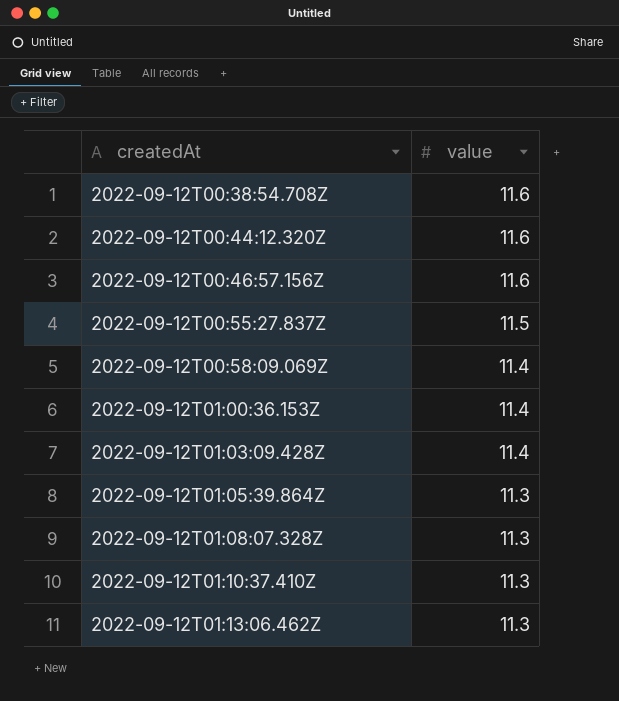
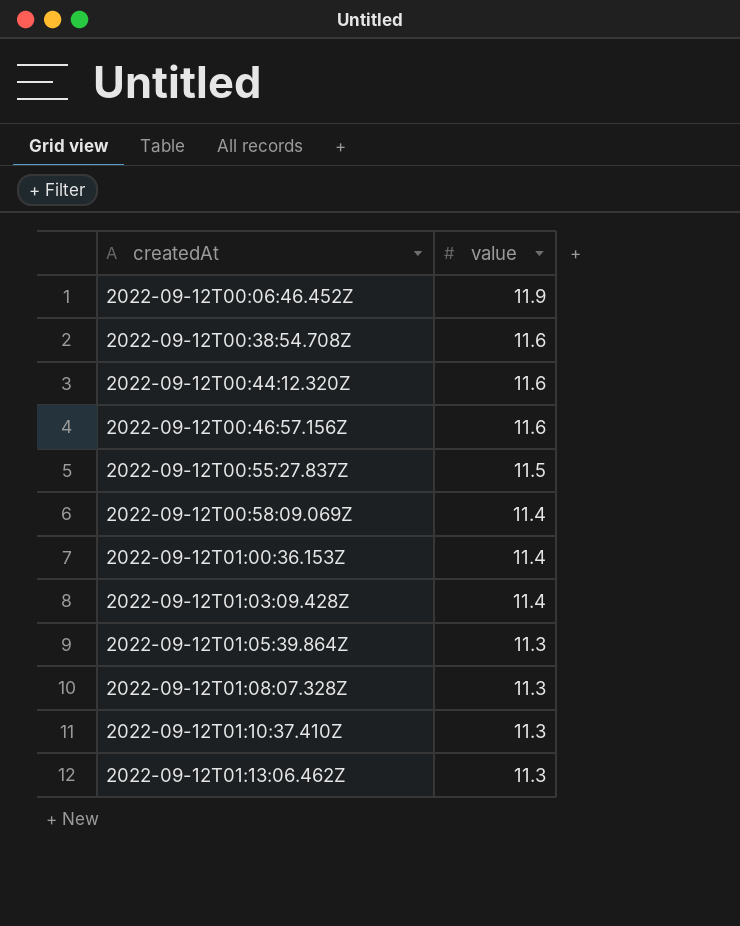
row 2022-09-12T00:06:46.452Z: none -> 11.9

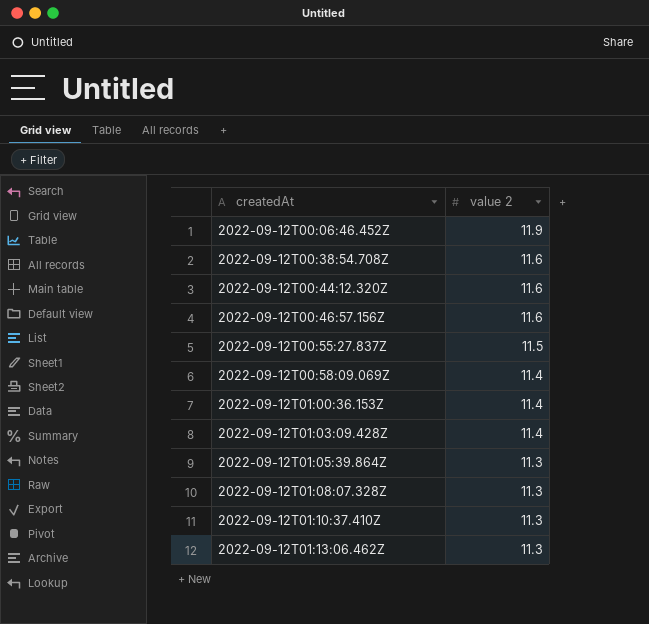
column name: value -> value 2

